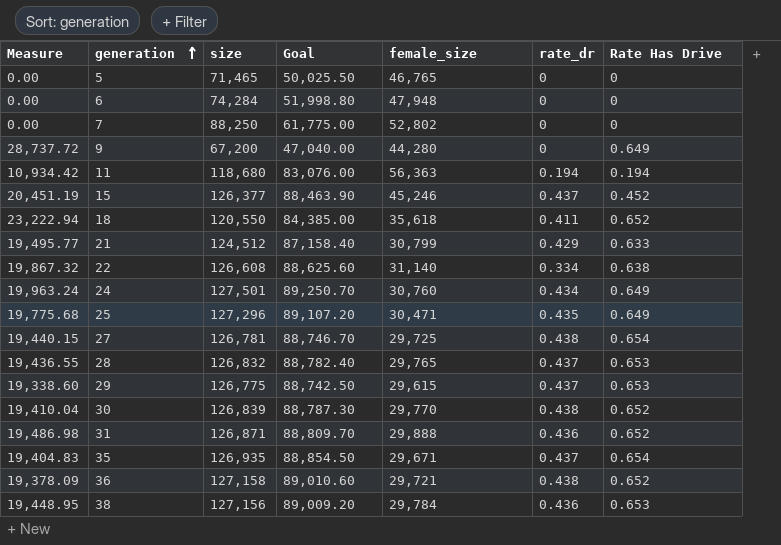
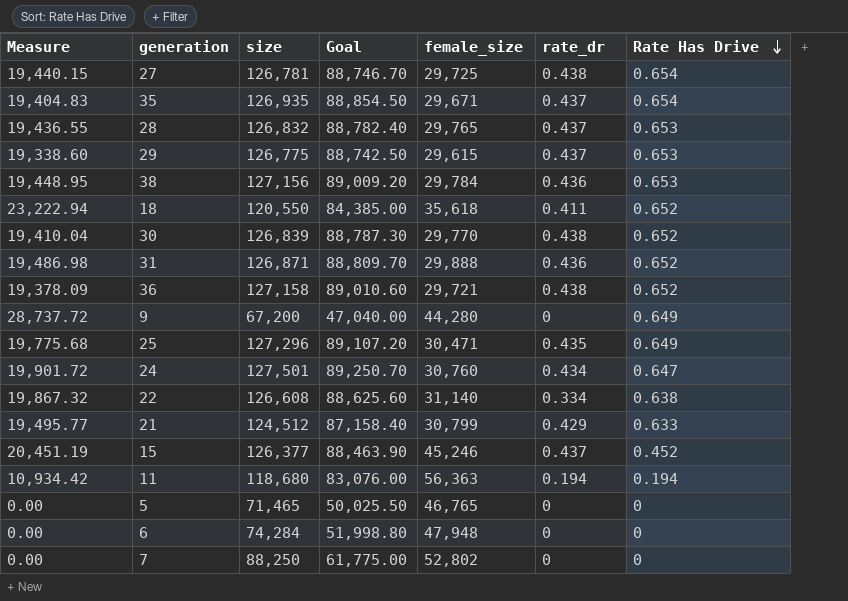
row order: generation ascending -> Rate Has Drive descending
24 | Measure: 19,963.24 -> 19,901.72
24 | Rate Has Drive: 0.649 -> 0.647

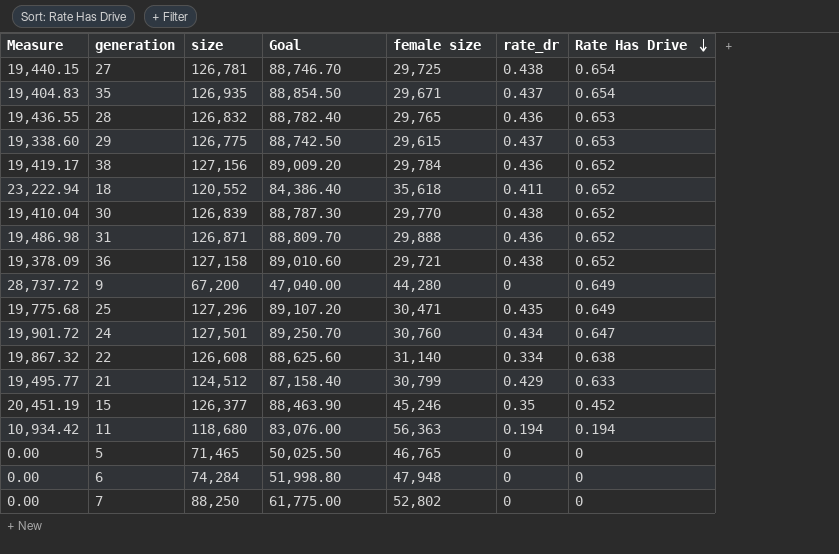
column name: female_size -> female size
28 | rate_dr: 0.437 -> 0.436
38 | Measure: 19,448.95 -> 19,419.17
38 | Rate Has Drive: 0.653 -> 0.652
18 | size: 120,550 -> 120,552
18 | Goal: 84,385.00 -> 84,386.40
15 | rate_dr: 0.437 -> 0.35

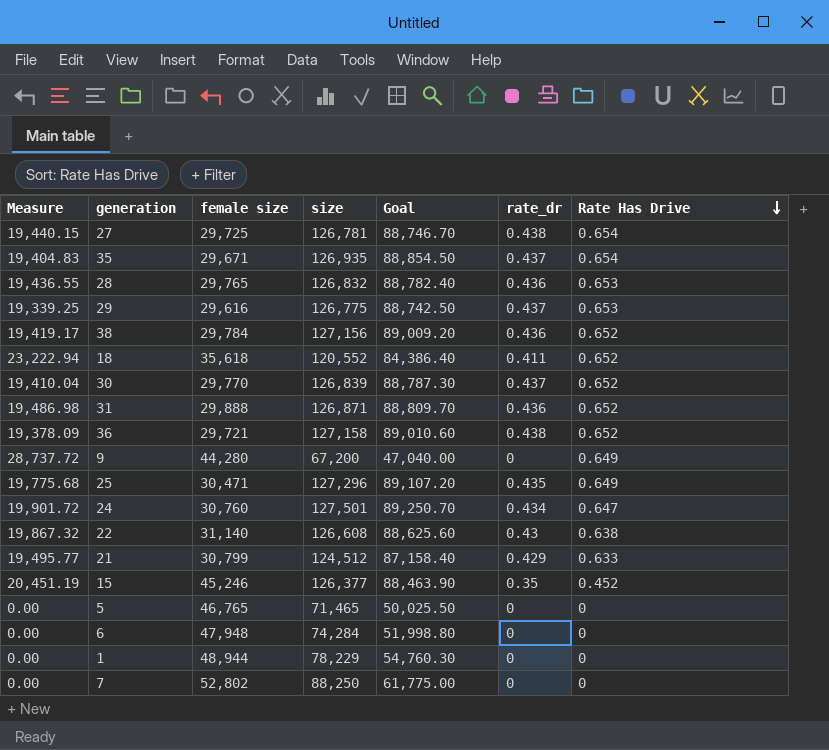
column female size | position: 5 -> 3
row 11: 10,934.42 | 118,680 | 83,076.00 | 56,363 | 0.194 | 0.194 -> none
29 | Measure: 19,338.60 -> 19,339.25
29 | female size: 29,615 -> 29,616
30 | rate_dr: 0.438 -> 0.437
22 | rate_dr: 0.334 -> 0.43
row 1: none -> 0.00 | 48,944 | 78,229 | 54,760.30 | 0 | 0

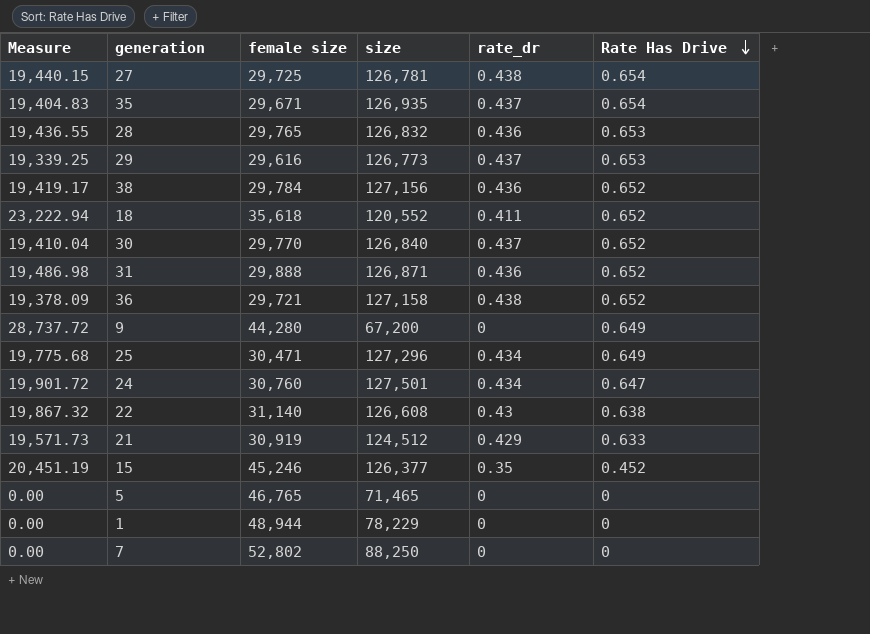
column Goal | formula: [size] * 0.7 -> none
row 6: 0.00 | 47,948 | 74,284 | 51,998.80 | 0 | 0 -> none
29 | size: 126,775 -> 126,773
30 | size: 126,839 -> 126,840
25 | rate_dr: 0.435 -> 0.434
21 | Measure: 19,495.77 -> 19,571.73
21 | female size: 30,799 -> 30,919

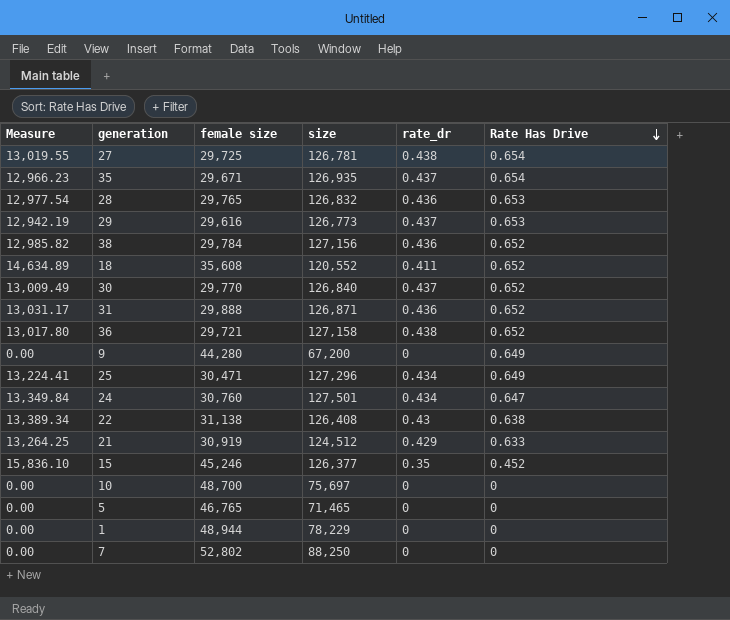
column Measure | formula: [female size] * [Rate Has Drive] -> [female size] * [rate_dr]
18 | female size: 35,618 -> 35,608
22 | female size: 31,140 -> 31,138
22 | size: 126,608 -> 126,408
row 10: none -> 0.00 | 48,700 | 75,697 | 0 | 0

